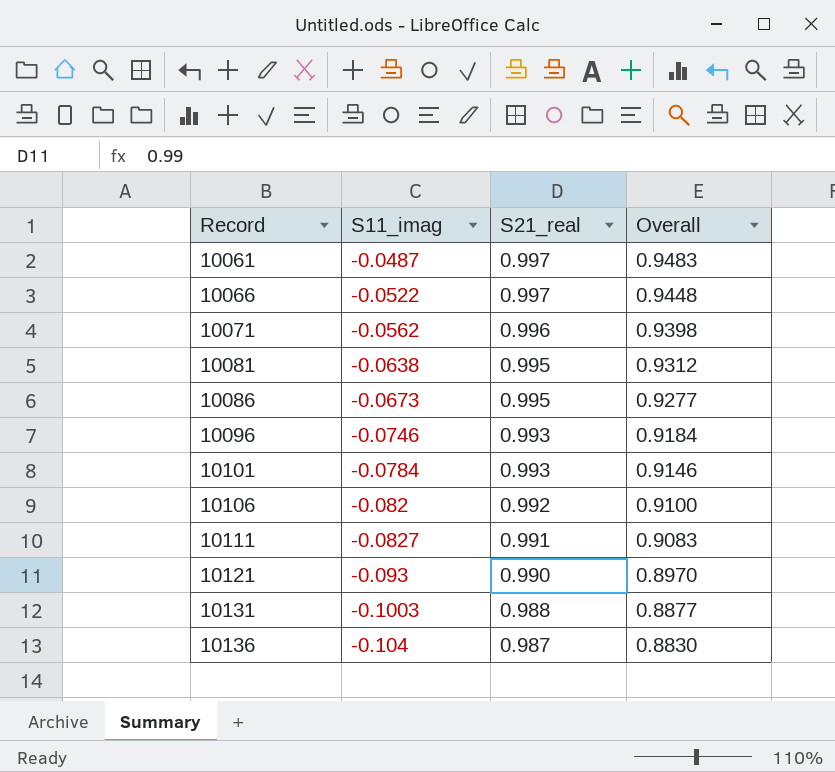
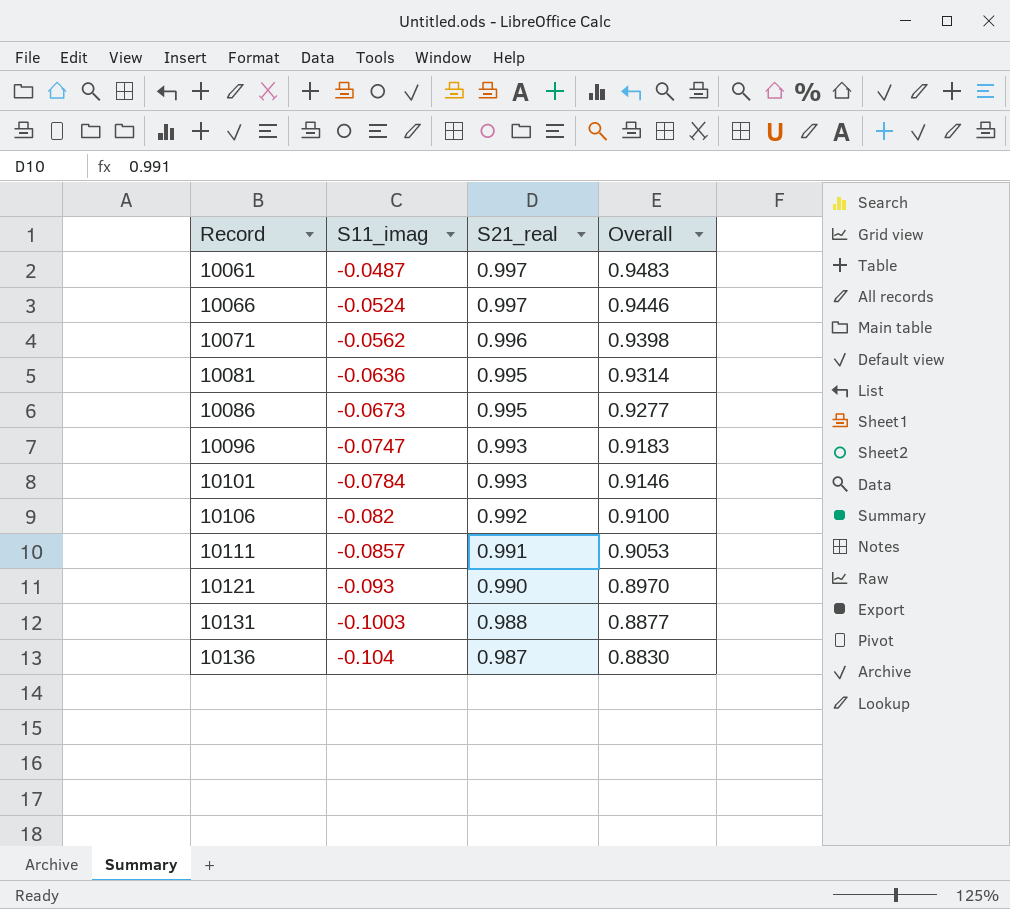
10066 | S11_imag: -0.0522 -> -0.0524
10066 | Overall: 0.9448 -> 0.9446
10081 | S11_imag: -0.0638 -> -0.0636
10081 | Overall: 0.9312 -> 0.9314
10096 | S11_imag: -0.0746 -> -0.0747
10096 | Overall: 0.9184 -> 0.9183
10111 | S11_imag: -0.0827 -> -0.0857
10111 | Overall: 0.9083 -> 0.9053

